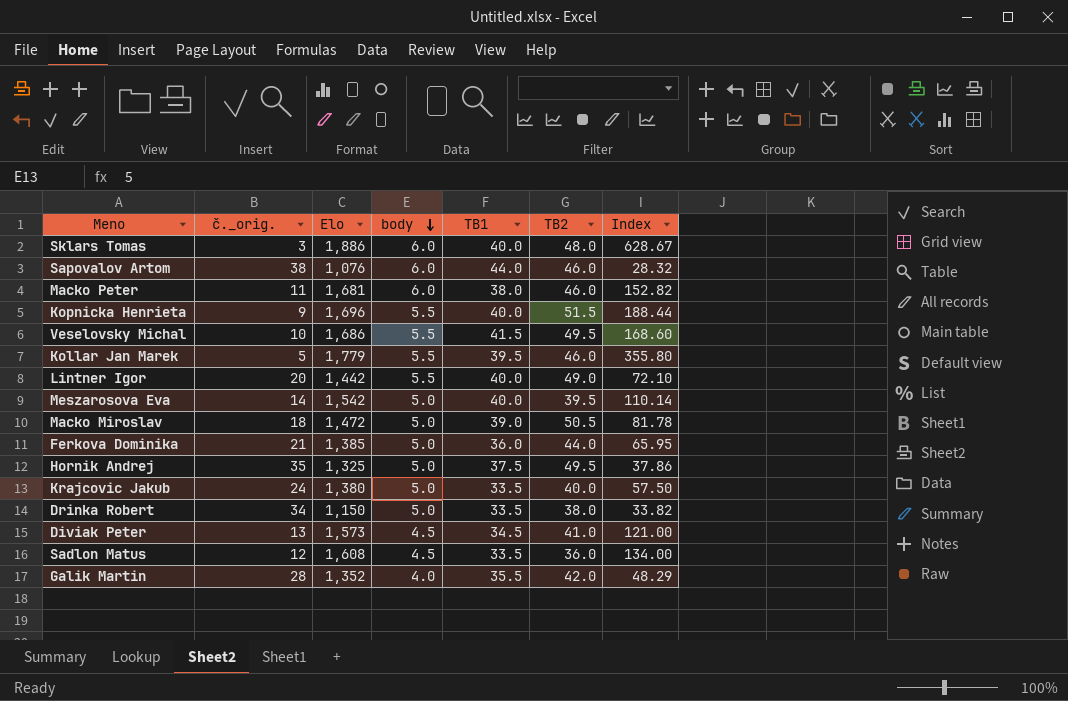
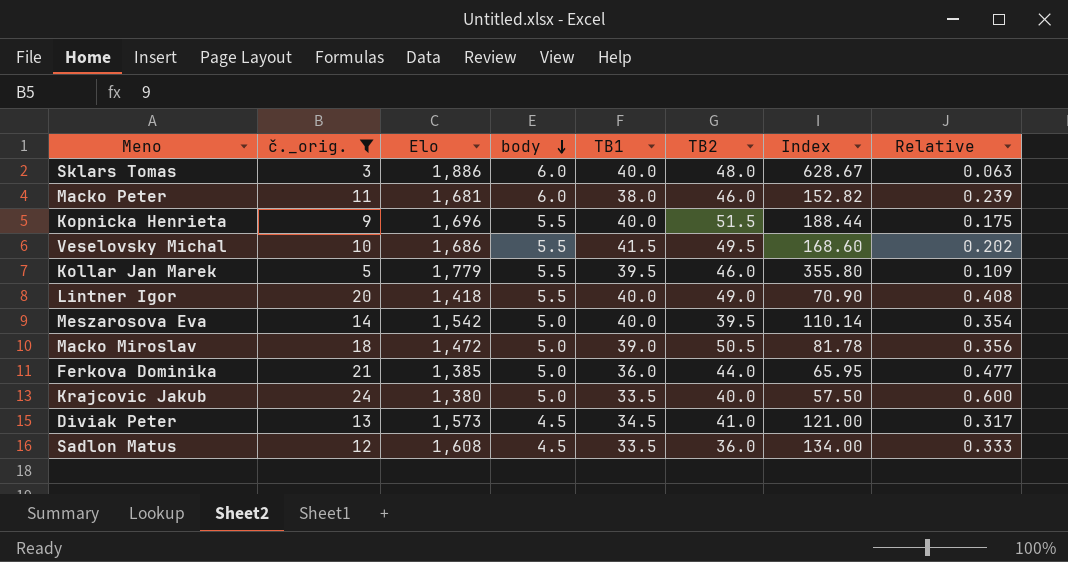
filter: none -> č._orig. <= 24
column Relative | formula: none -> [č._orig.] / [TB2]
Lintner Igor | Elo: 1,442 -> 1,418
Lintner Igor | Index: 72.10 -> 70.90

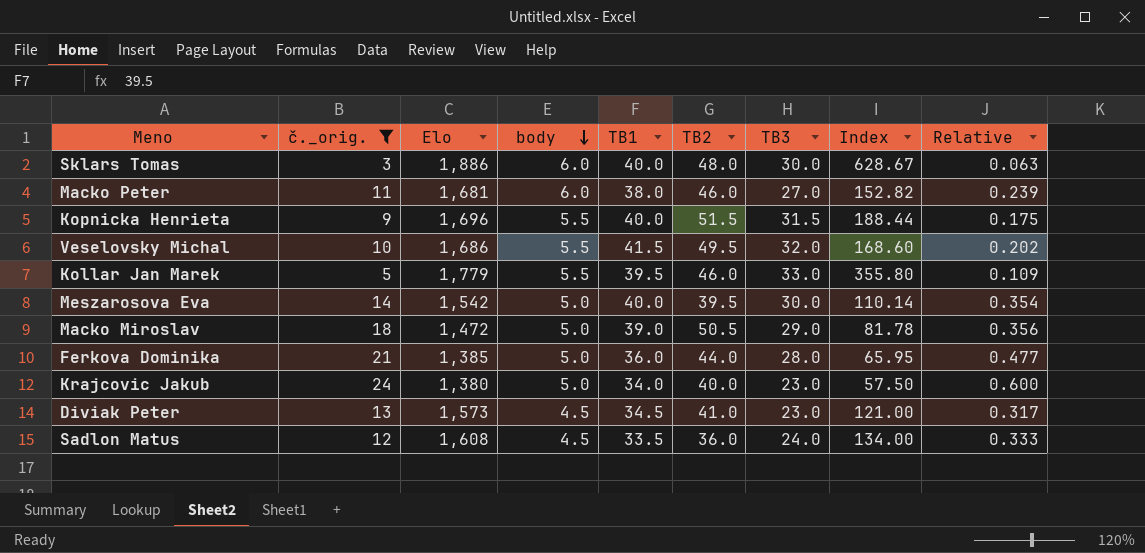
column TB3 | position: none -> 7
row Lintner Igor: 20 | 1,418 | 5.5 | 40.0 | 49.0 | 70.90 | 0.408 -> none
Krajcovic Jakub | TB1: 33.5 -> 34.0

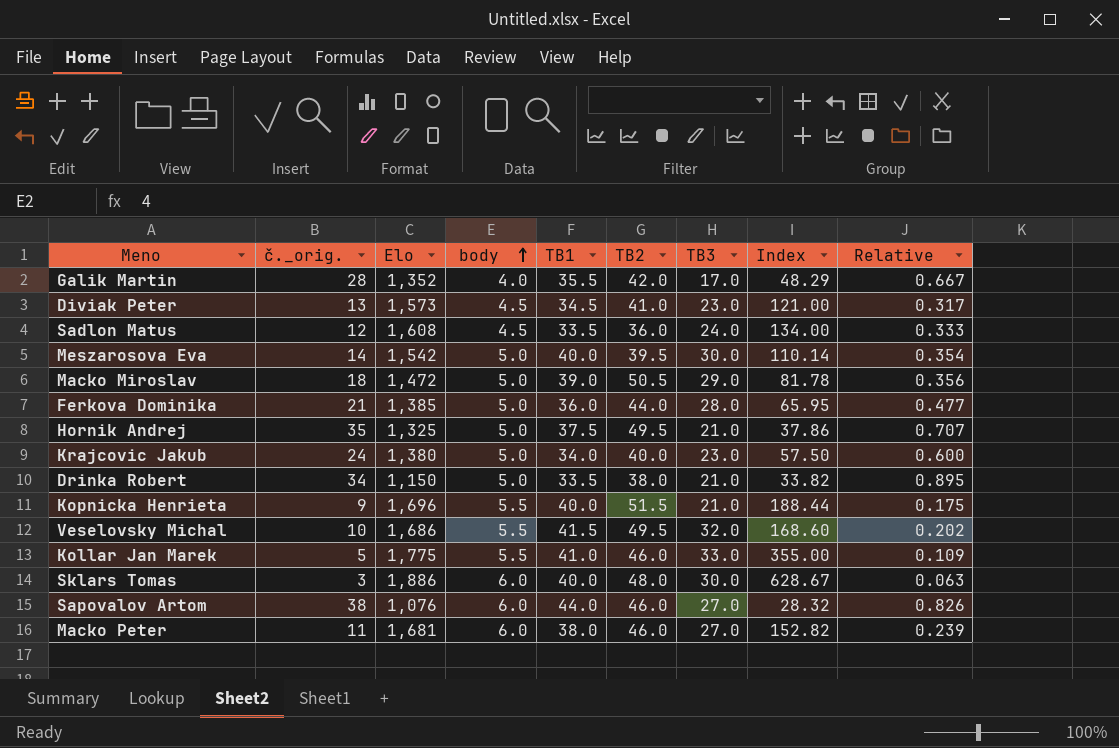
filter: č._orig. <= 24 -> none
row order: body descending -> body ascending
Kopnicka Henrieta | TB3: 31.5 -> 21.0
Kollar Jan Marek | Elo: 1,779 -> 1,775
Kollar Jan Marek | TB1: 39.5 -> 41.0
Kollar Jan Marek | Index: 355.80 -> 355.00

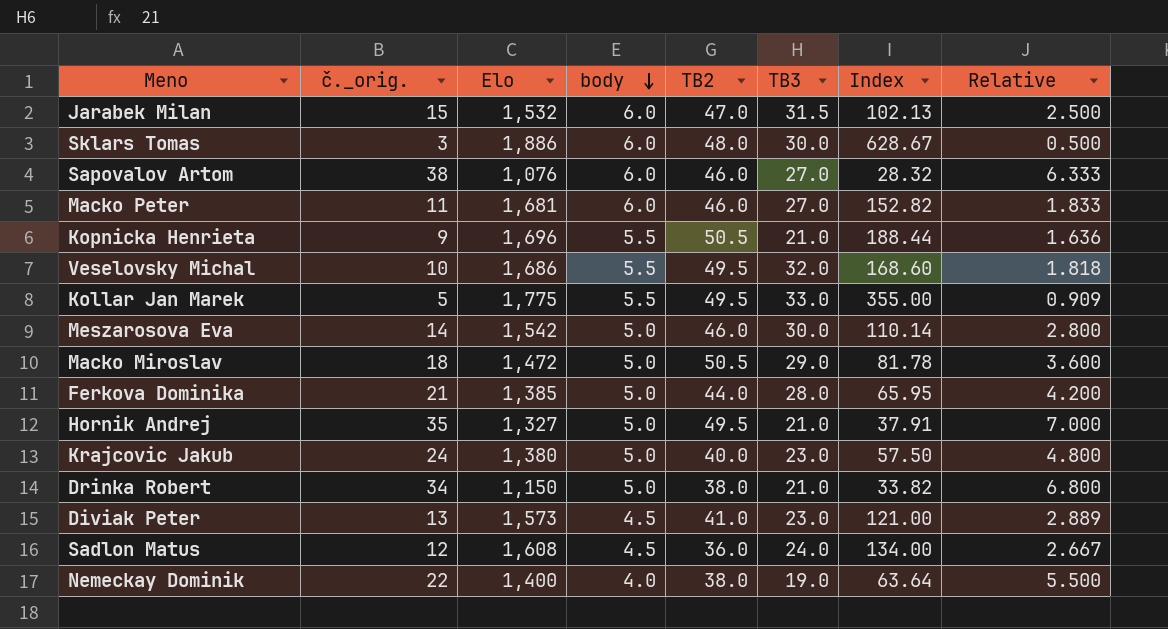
row order: body ascending -> body descending
column TB1 | position: 5 -> none
column Relative | formula: [č._orig.] / [TB2] -> [č._orig.] / [body]
row Galik Martin: 28 | 1,352 | 4.0 | 35.5 | 42.0 | 17.0 | 48.29 | 0.667 -> none
row Jarabek Milan: none -> 15 | 1,532 | 6.0 | 47.0 | 31.5 | 102.13 | 2.500
Kopnicka Henrieta | TB2: 51.5 -> 50.5
Kollar Jan Marek | TB2: 46.0 -> 49.5
Meszarosova Eva | TB2: 39.5 -> 46.0
Hornik Andrej | Elo: 1,325 -> 1,327
Hornik Andrej | Index: 37.86 -> 37.91
row Nemeckay Dominik: none -> 22 | 1,400 | 4.0 | 38.0 | 19.0 | 63.64 | 5.500

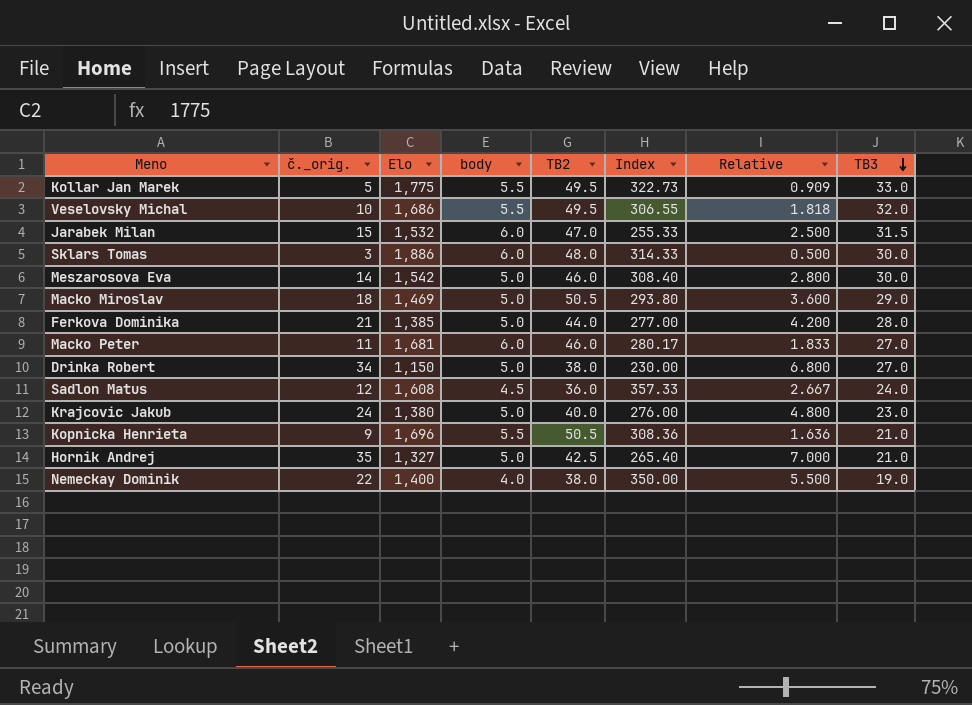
row order: body descending -> TB3 descending
column Index | formula: [Elo] / [č._orig.] -> [Elo] / [body]
column TB3 | position: 6 -> 8
row Sapovalov Artom: 38 | 1,076 | 6.0 | 46.0 | 27.0 | 28.32 | 6.333 -> none
row Diviak Peter: 13 | 1,573 | 4.5 | 41.0 | 23.0 | 121.00 | 2.889 -> none
Macko Miroslav | Elo: 1,472 -> 1,469
Drinka Robert | TB3: 21.0 -> 27.0
Hornik Andrej | TB2: 49.5 -> 42.5

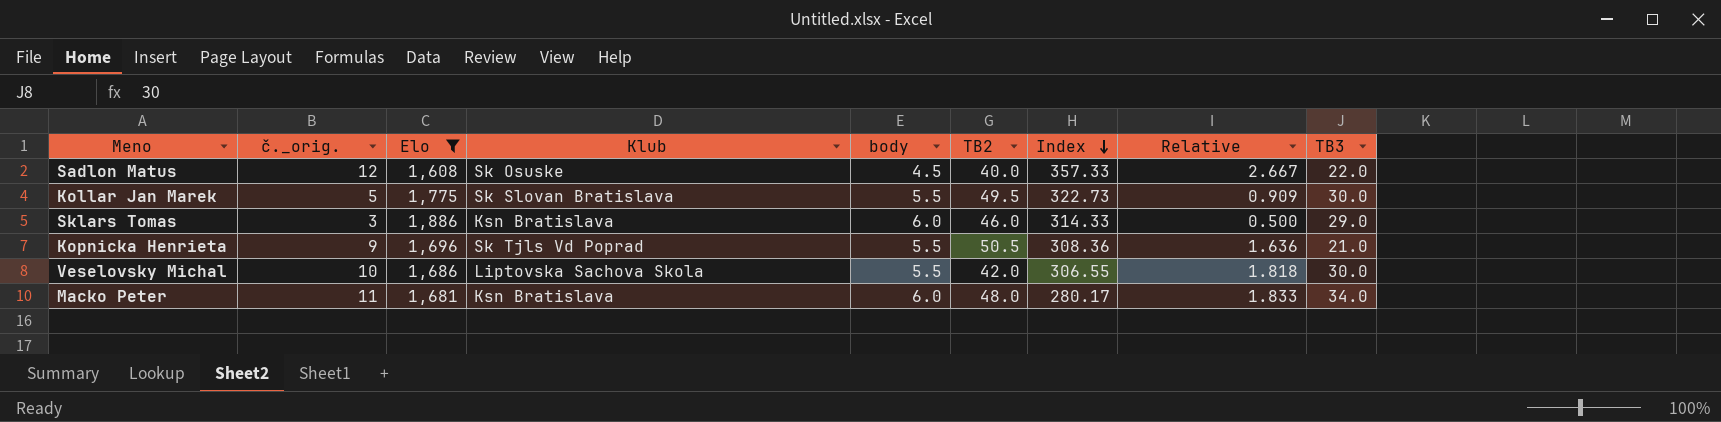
filter: none -> Elo >= 1,608
row order: TB3 descending -> Index descending
column Klub | position: none -> 4
Sadlon Matus | TB2: 36.0 -> 40.0
Sadlon Matus | TB3: 24.0 -> 22.0
Kollar Jan Marek | TB3: 33.0 -> 30.0
Sklars Tomas | TB2: 48.0 -> 46.0
Sklars Tomas | TB3: 30.0 -> 29.0
Veselovsky Michal | TB2: 49.5 -> 42.0
Veselovsky Michal | TB3: 32.0 -> 30.0
Macko Peter | TB2: 46.0 -> 48.0
Macko Peter | TB3: 27.0 -> 34.0

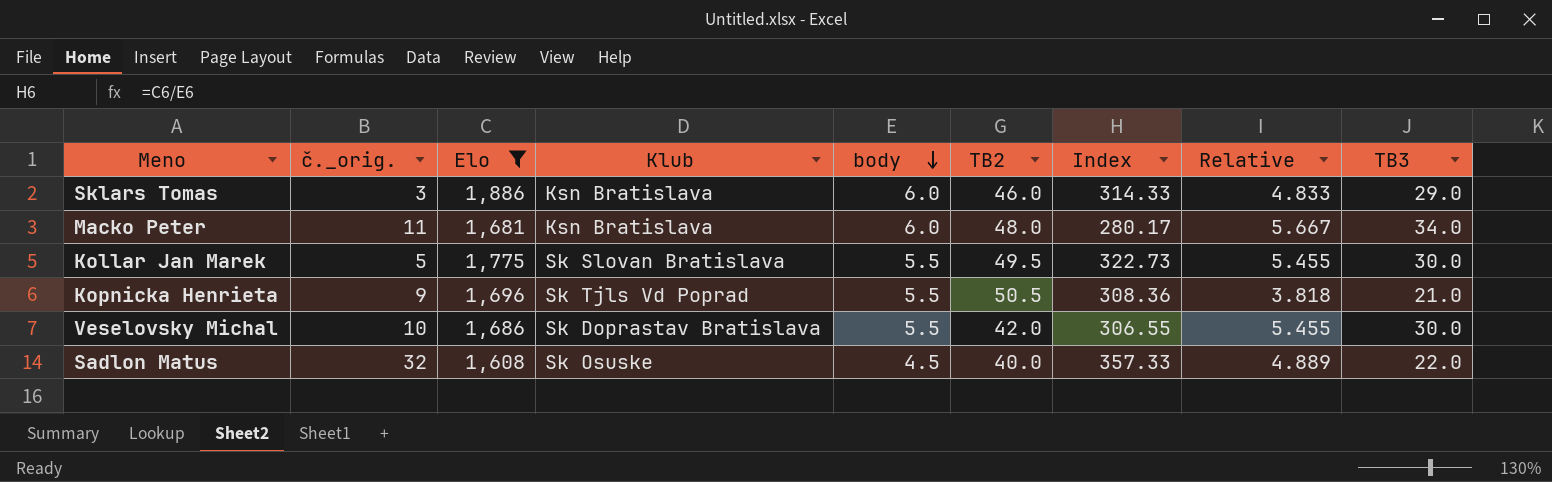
row order: Index descending -> body descending
column Relative | formula: [č._orig.] / [body] -> [TB3] / [body]
Veselovsky Michal | Klub: Liptovska Sachova Skola -> Sk Doprastav Bratislava
Sadlon Matus | č._orig.: 12 -> 32

